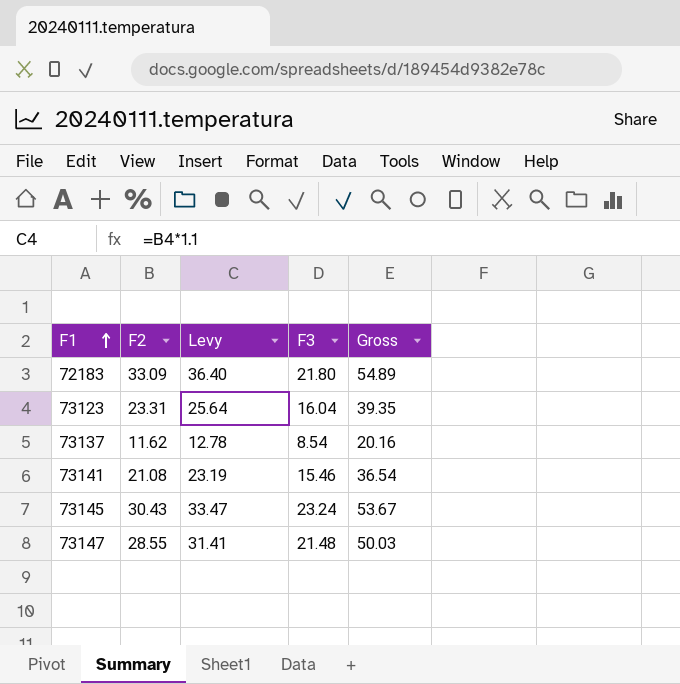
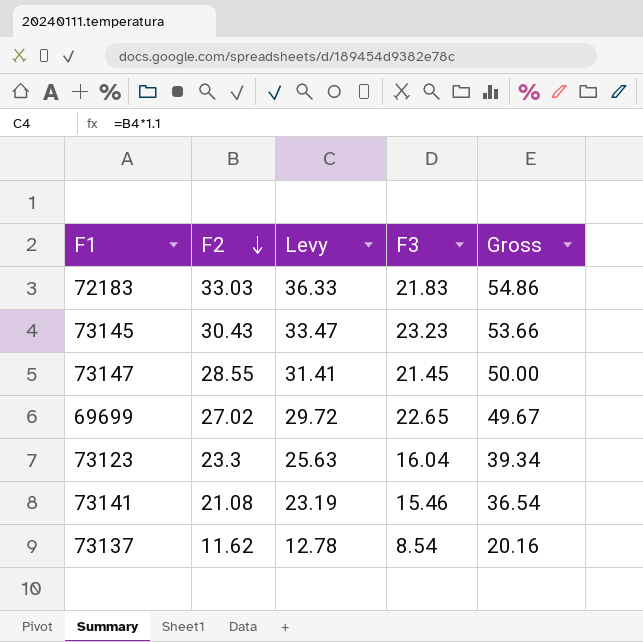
row order: F1 ascending -> F2 descending
72183 | F2: 33.09 -> 33.03
72183 | Levy: 36.40 -> 36.33
72183 | F3: 21.80 -> 21.83
72183 | Gross: 54.89 -> 54.86
73145 | F3: 23.24 -> 23.23
73145 | Gross: 53.67 -> 53.66
73147 | F3: 21.48 -> 21.45
73147 | Gross: 50.03 -> 50.00
row 69699: none -> 27.02 | 29.72 | 22.65 | 49.67
73123 | F2: 23.31 -> 23.3
73123 | Levy: 25.64 -> 25.63
73123 | Gross: 39.35 -> 39.34

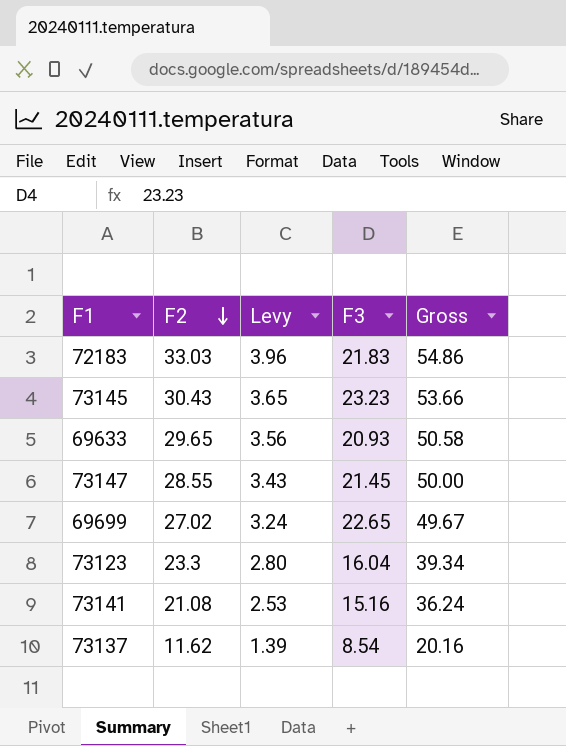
column Levy | formula: [F2] * 1.1 -> [F2] * 0.12
row 69633: none -> 29.65 | 3.56 | 20.93 | 50.58
73141 | F3: 15.46 -> 15.16
73141 | Gross: 36.54 -> 36.24

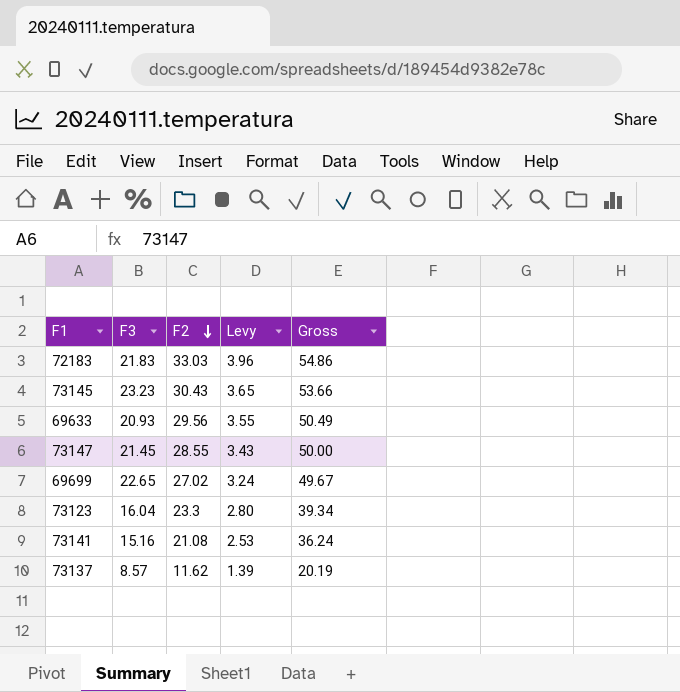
column F3 | position: 4 -> 2
69633 | F2: 29.65 -> 29.56
69633 | Levy: 3.56 -> 3.55
69633 | Gross: 50.58 -> 50.49
73137 | F3: 8.54 -> 8.57
73137 | Gross: 20.16 -> 20.19

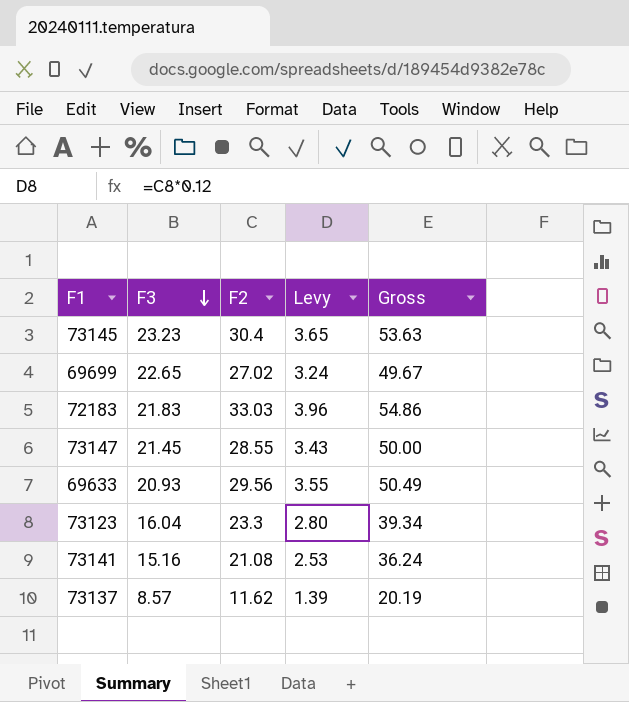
row order: F2 descending -> F3 descending
73145 | F2: 30.43 -> 30.4
73145 | Gross: 53.66 -> 53.63

